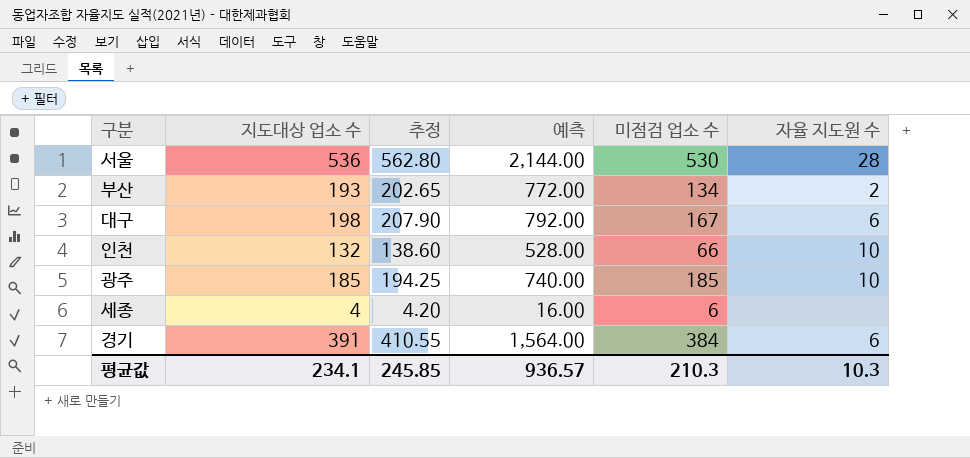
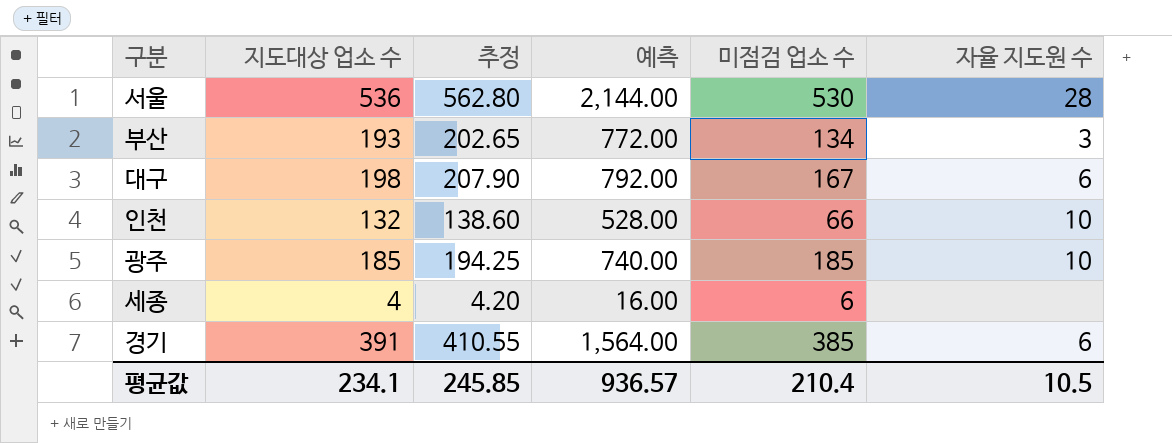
부산 | 자율 지도원 수: 2 -> 3
경기 | 미점검 업소 수: 384 -> 385
평균값 | 미점검 업소 수: 210.3 -> 210.4
평균값 | 자율 지도원 수: 10.3 -> 10.5

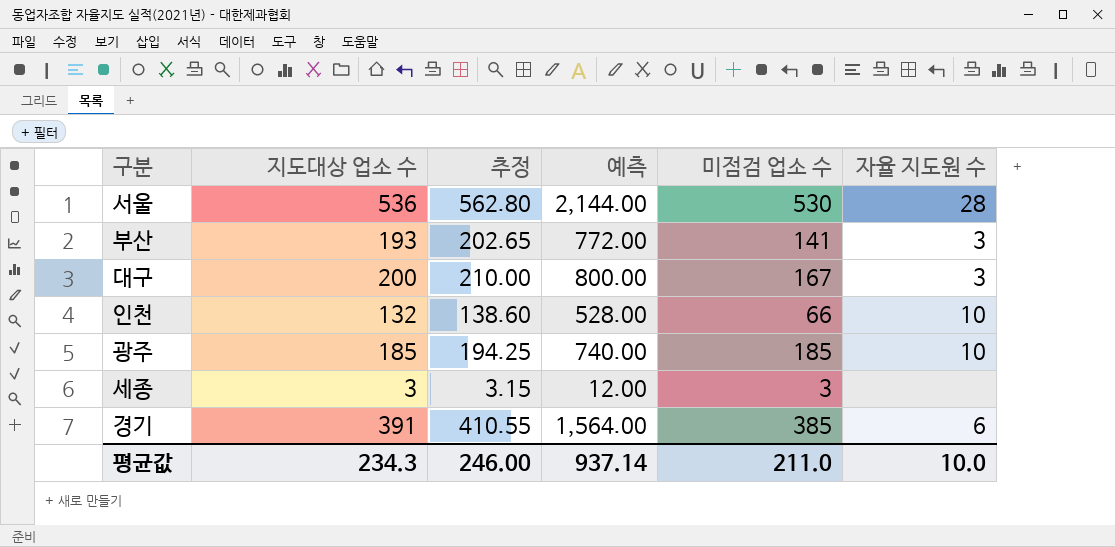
부산 | 미점검 업소 수: 134 -> 141
대구 | 지도대상 업소 수: 198 -> 200
대구 | 추정: 207.90 -> 210.00
대구 | 예측: 792.00 -> 800.00
대구 | 자율 지도원 수: 6 -> 3
세종 | 지도대상 업소 수: 4 -> 3
세종 | 추정: 4.20 -> 3.15
세종 | 예측: 16.00 -> 12.00
세종 | 미점검 업소 수: 6 -> 3
평균값 | 지도대상 업소 수: 234.1 -> 234.3
평균값 | 추정: 245.85 -> 246.00
평균값 | 예측: 936.57 -> 937.14
평균값 | 미점검 업소 수: 210.4 -> 211.0
평균값 | 자율 지도원 수: 10.5 -> 10.0

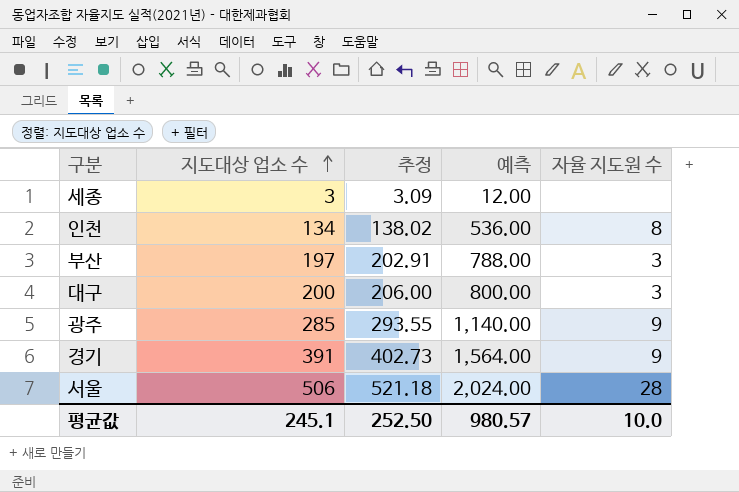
row order: none -> 지도대상 업소 수 ascending
column 미점검 업소 수 | position: 5 -> none
column 추정 | formula: [지도대상 업소 수] * 1.05 -> [지도대상 업소 수] * 1.03
인천 | 지도대상 업소 수: 132 -> 134
인천 | 예측: 528.00 -> 536.00
인천 | 자율 지도원 수: 10 -> 8
부산 | 지도대상 업소 수: 193 -> 197
부산 | 예측: 772.00 -> 788.00
광주 | 지도대상 업소 수: 185 -> 285
광주 | 예측: 740.00 -> 1,140.00
광주 | 자율 지도원 수: 10 -> 9
경기 | 자율 지도원 수: 6 -> 9
서울 | 지도대상 업소 수: 536 -> 506
서울 | 예측: 2,144.00 -> 2,024.00
평균값 | 지도대상 업소 수: 234.3 -> 245.1
평균값 | 추정: 246.00 -> 252.50
평균값 | 예측: 937.14 -> 980.57

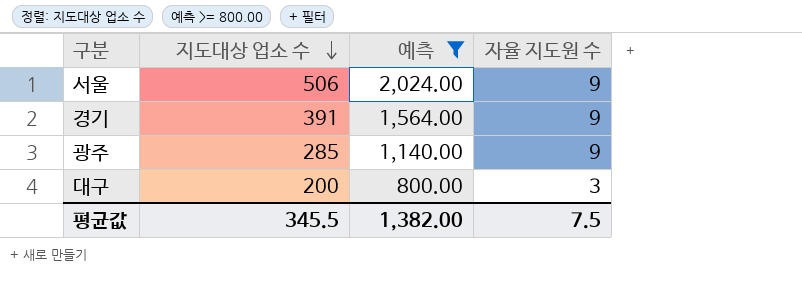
filter: none -> 예측 >= 800.00
row order: 지도대상 업소 수 ascending -> 지도대상 업소 수 descending
column 추정 | formula: [지도대상 업소 수] * 1.03 -> none
서울 | 자율 지도원 수: 28 -> 9
평균값 | 지도대상 업소 수: 245.1 -> 345.5
평균값 | 예측: 980.57 -> 1,382.00
평균값 | 자율 지도원 수: 10.0 -> 7.5

